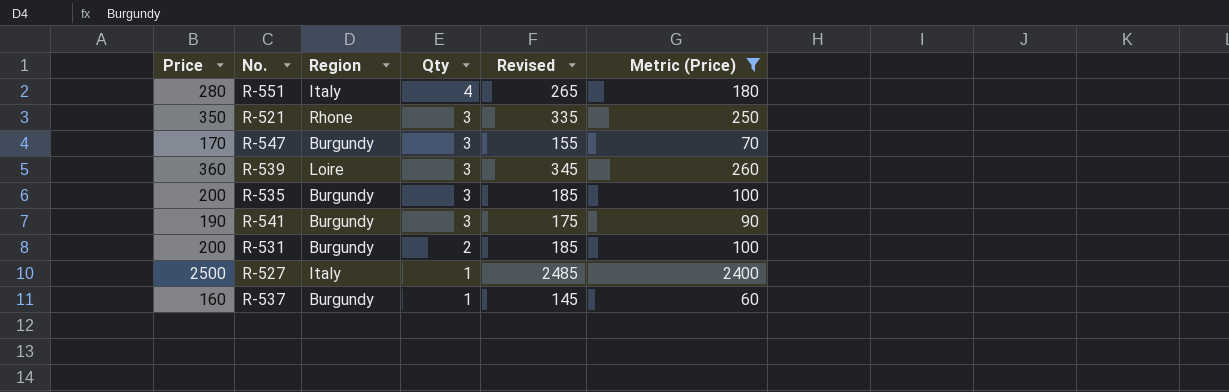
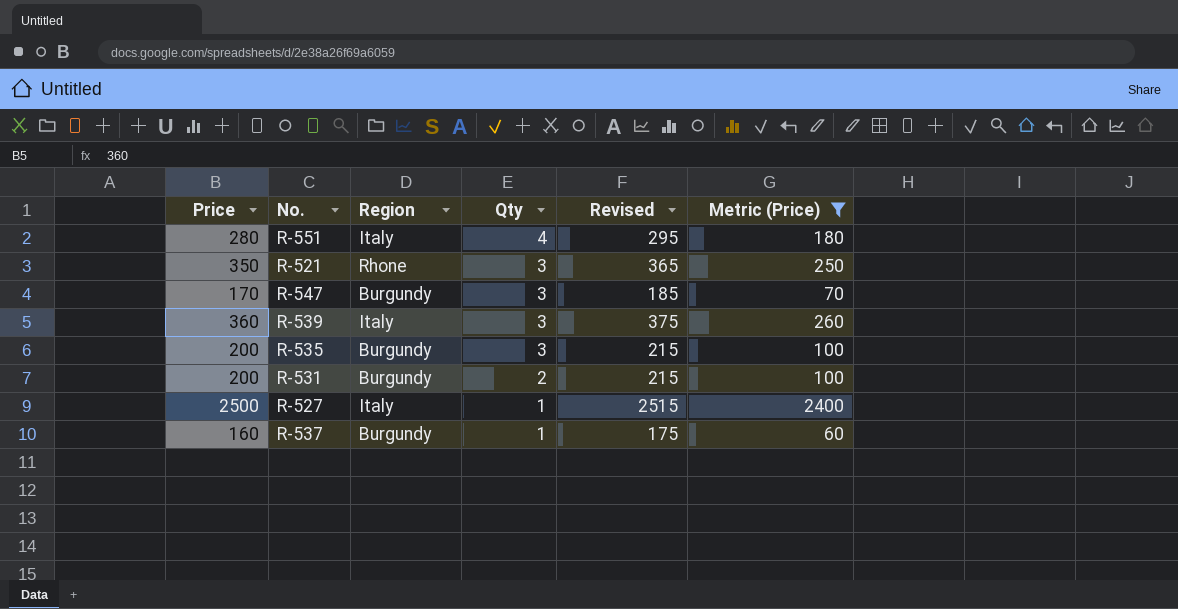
column Revised | formula: [Price] - 15 -> [Price] + 15
row R-541: 190 | Burgundy | 3 | 175 | 90 -> none
R-539 | Region: Loire -> Italy

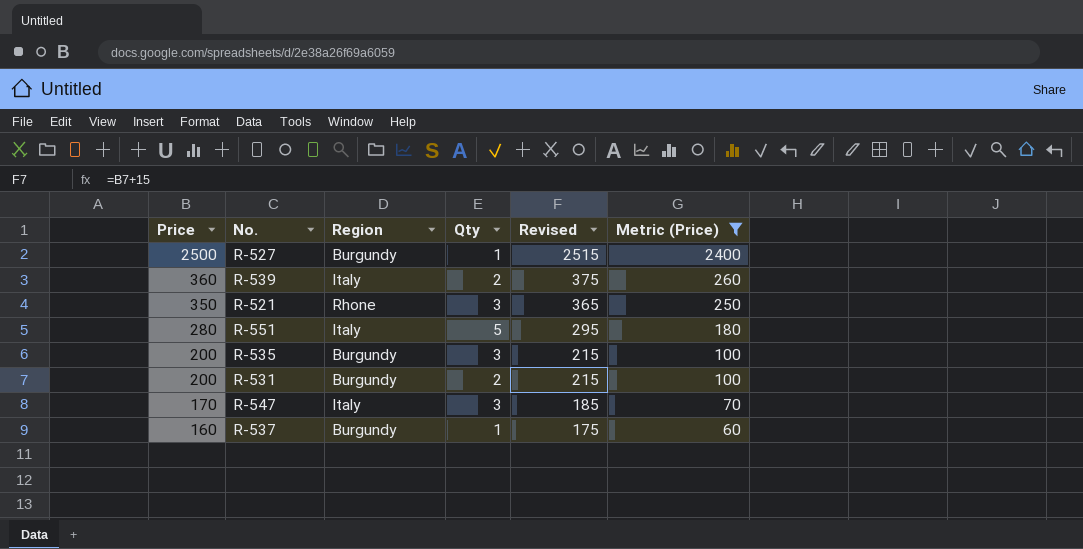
row order: Qty descending -> Price descending
R-527 | Region: Italy -> Burgundy
R-539 | Qty: 3 -> 2
R-551 | Qty: 4 -> 5
R-547 | Region: Burgundy -> Italy

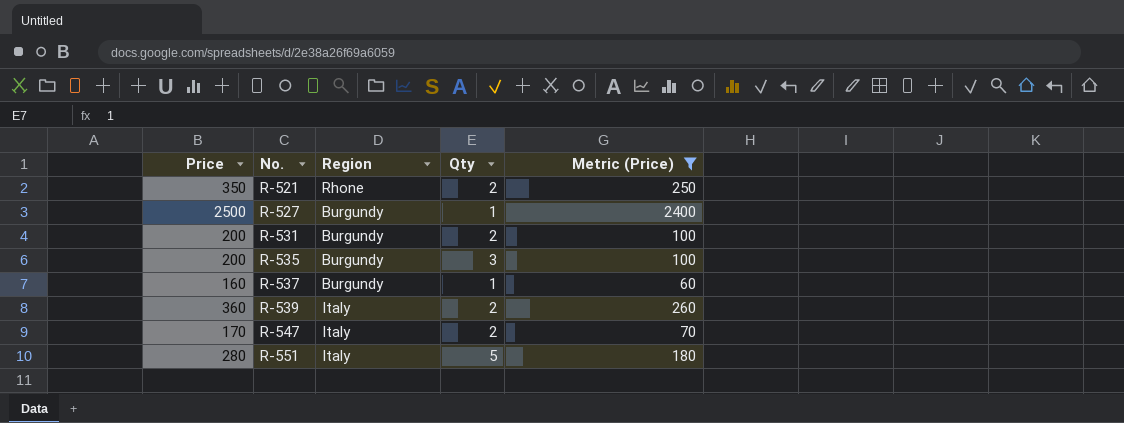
row order: Price descending -> No. ascending
column Revised | formula: [Price] + 15 -> none
R-521 | Qty: 3 -> 2
R-547 | Qty: 3 -> 2

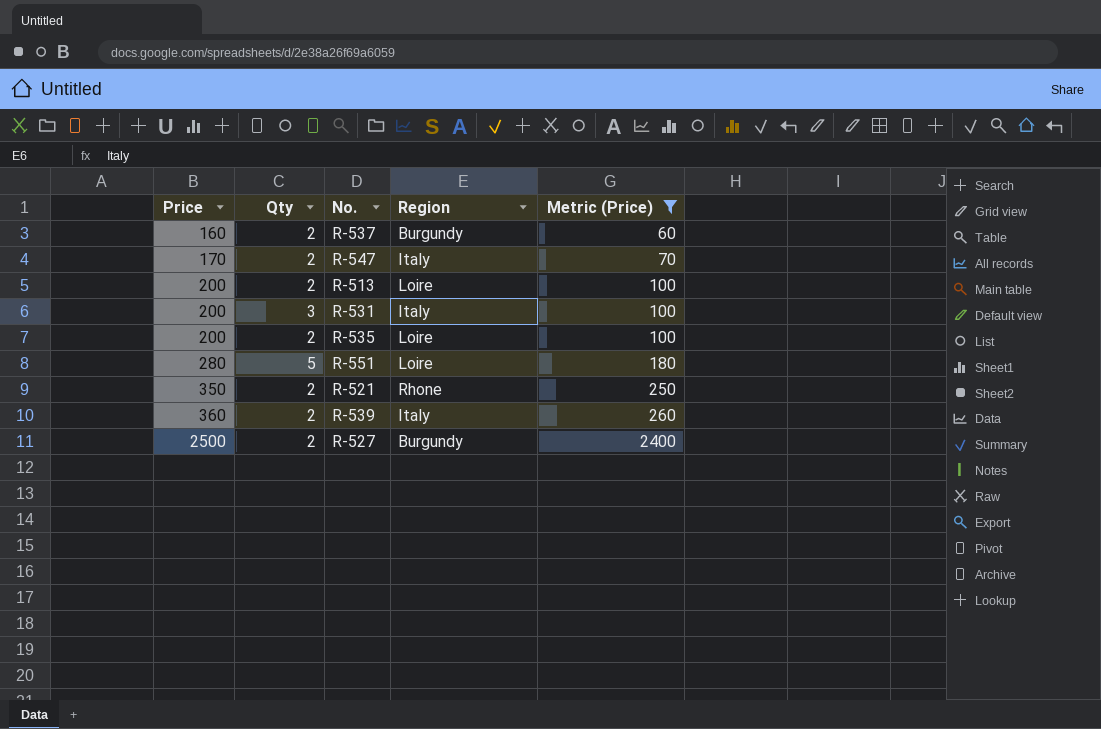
row order: No. ascending -> Price ascending
column Qty | position: 4 -> 2
R-537 | Qty: 1 -> 2
row R-513: none -> 200 | 2 | Loire | 100
R-531 | Qty: 2 -> 3
R-531 | Region: Burgundy -> Italy
R-535 | Qty: 3 -> 2
R-535 | Region: Burgundy -> Loire
R-551 | Region: Italy -> Loire
R-527 | Qty: 1 -> 2

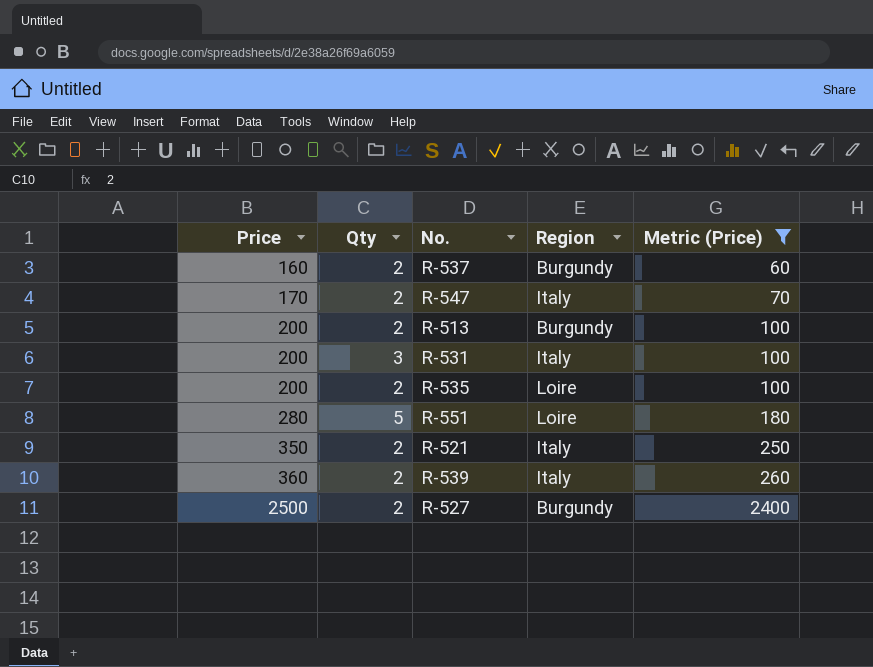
R-513 | Region: Loire -> Burgundy
R-521 | Region: Rhone -> Italy

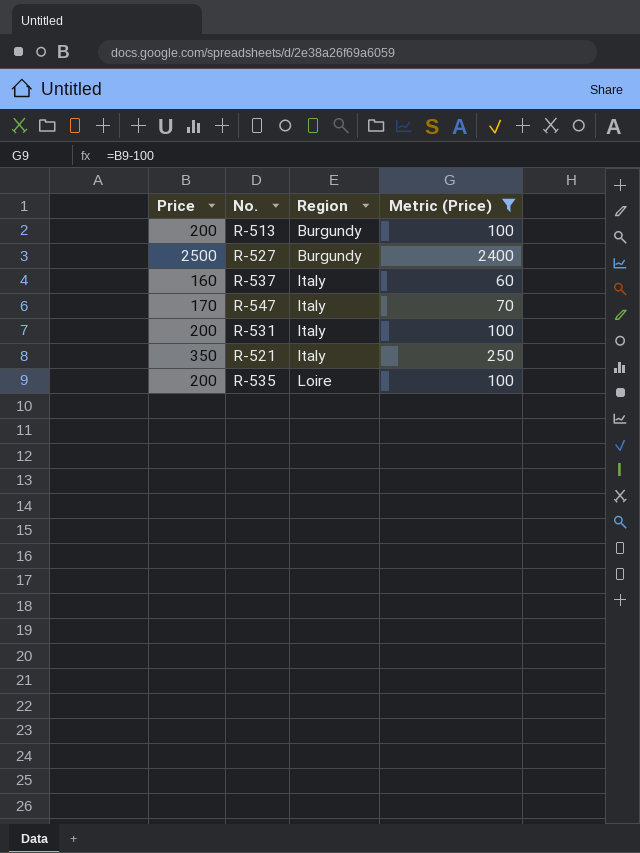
row order: Price ascending -> Region ascending
column Qty | position: 2 -> none
row R-551: 280 | 5 | Loire | 180 -> none
row R-539: 360 | 2 | Italy | 260 -> none
R-537 | Region: Burgundy -> Italy

